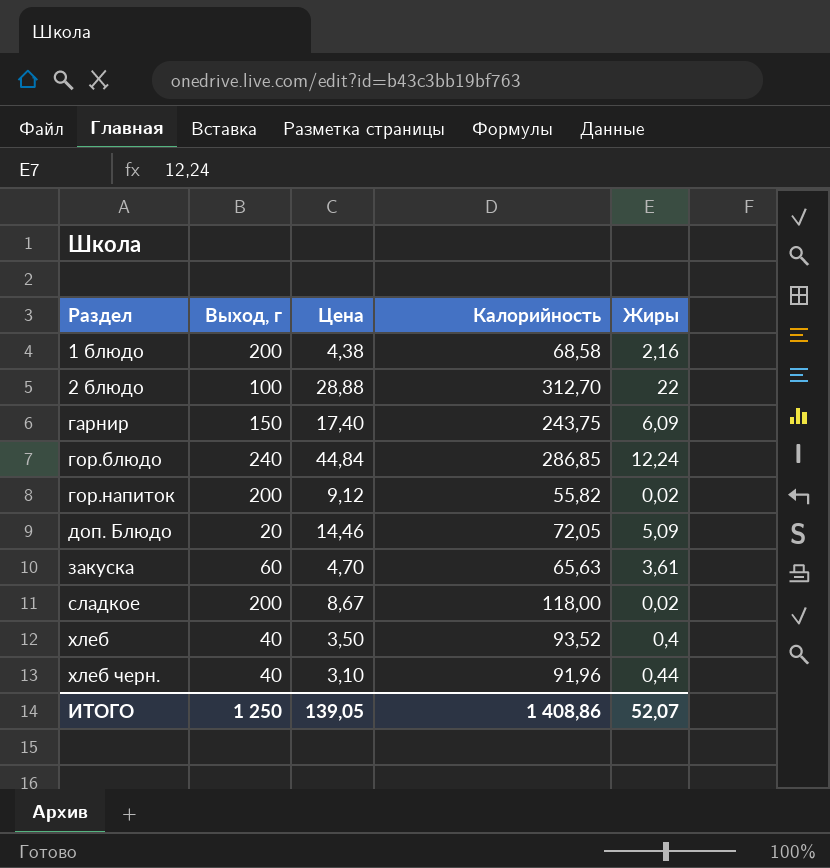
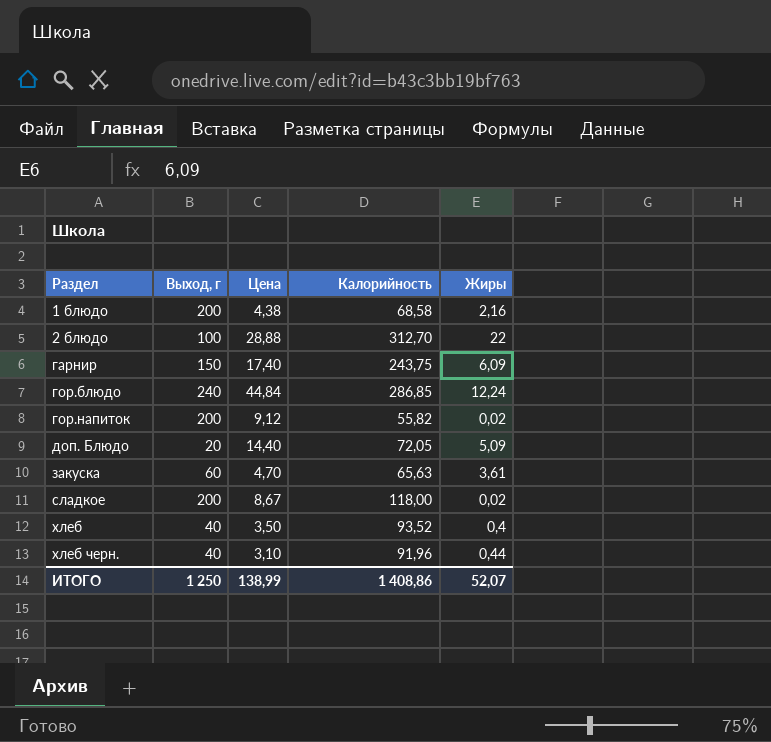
доп. Блюдо | Цена: 14,46 -> 14,40
ИТОГО | Цена: 139,05 -> 138,99

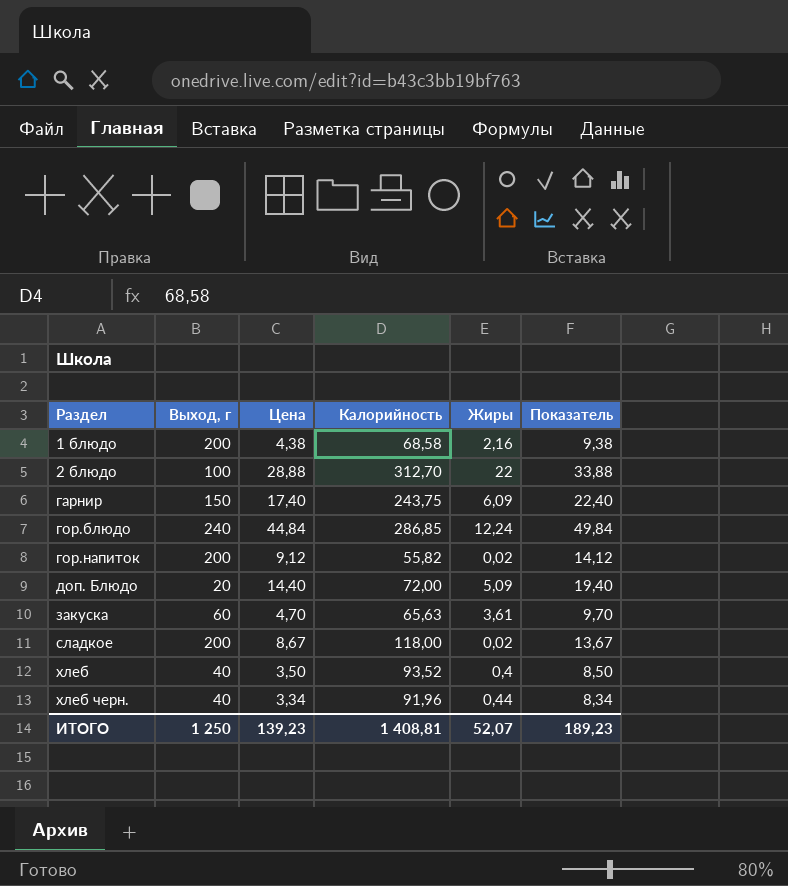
column Показатель | formula: none -> [Цена] + 5
доп. Блюдо | Калорийность: 72,05 -> 72,00
хлеб черн. | Цена: 3,10 -> 3,34
ИТОГО | Цена: 138,99 -> 139,23
ИТОГО | Калорийность: 1 408,86 -> 1 408,81

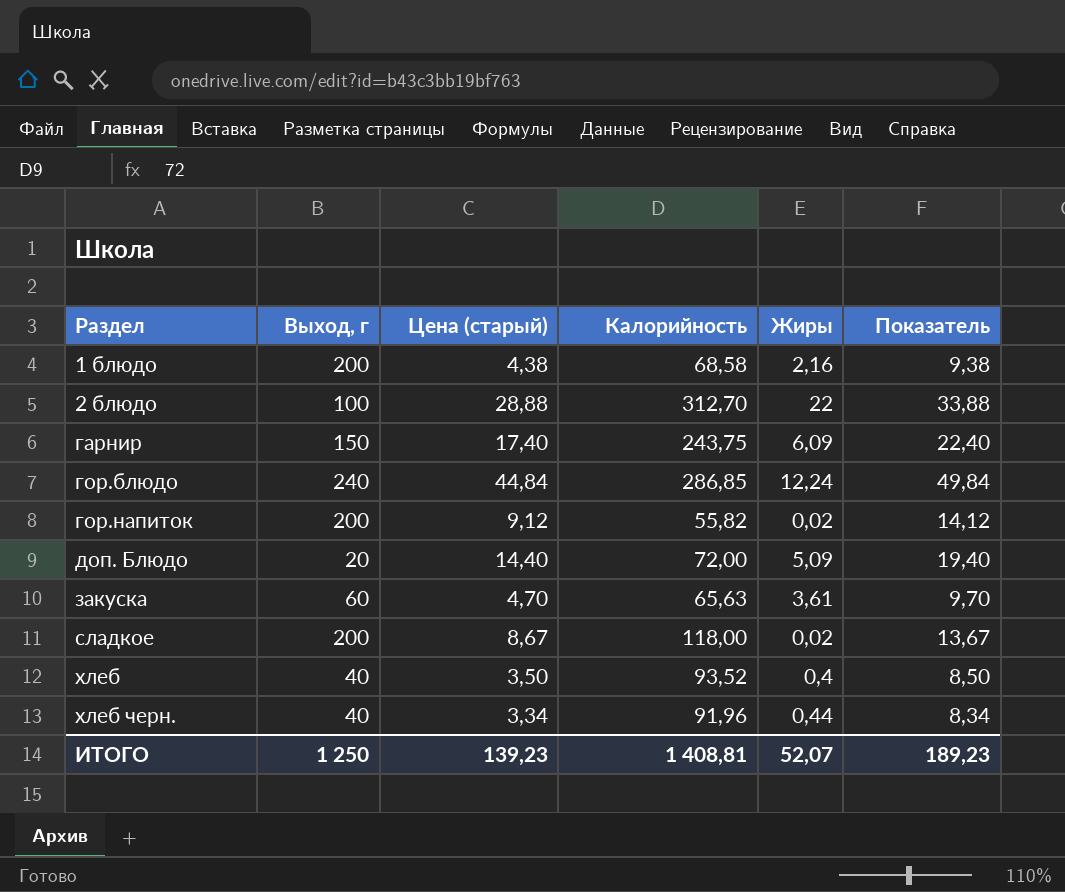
column name: Цена -> Цена (старый)

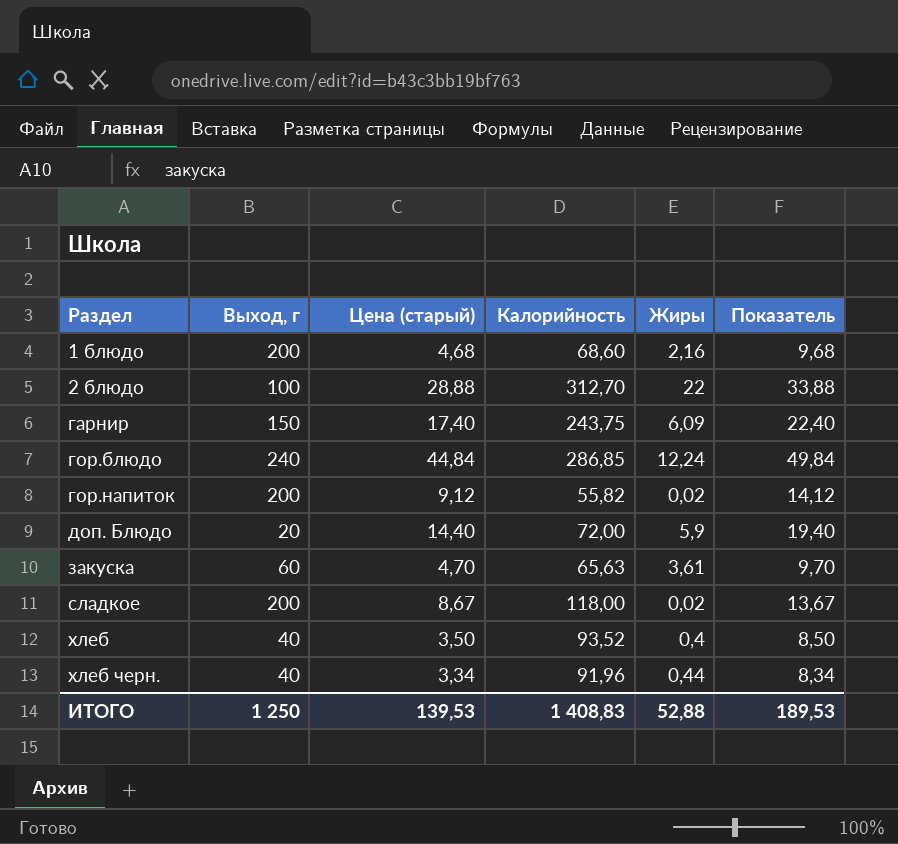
1 блюдо | Цена (старый): 4,38 -> 4,68
1 блюдо | Калорийность: 68,58 -> 68,60
1 блюдо | Показатель: 9,38 -> 9,68
доп. Блюдо | Жиры: 5,09 -> 5,9
ИТОГО | Цена (старый): 139,23 -> 139,53
ИТОГО | Калорийность: 1 408,81 -> 1 408,83
ИТОГО | Жиры: 52,07 -> 52,88
ИТОГО | Показатель: 189,23 -> 189,53

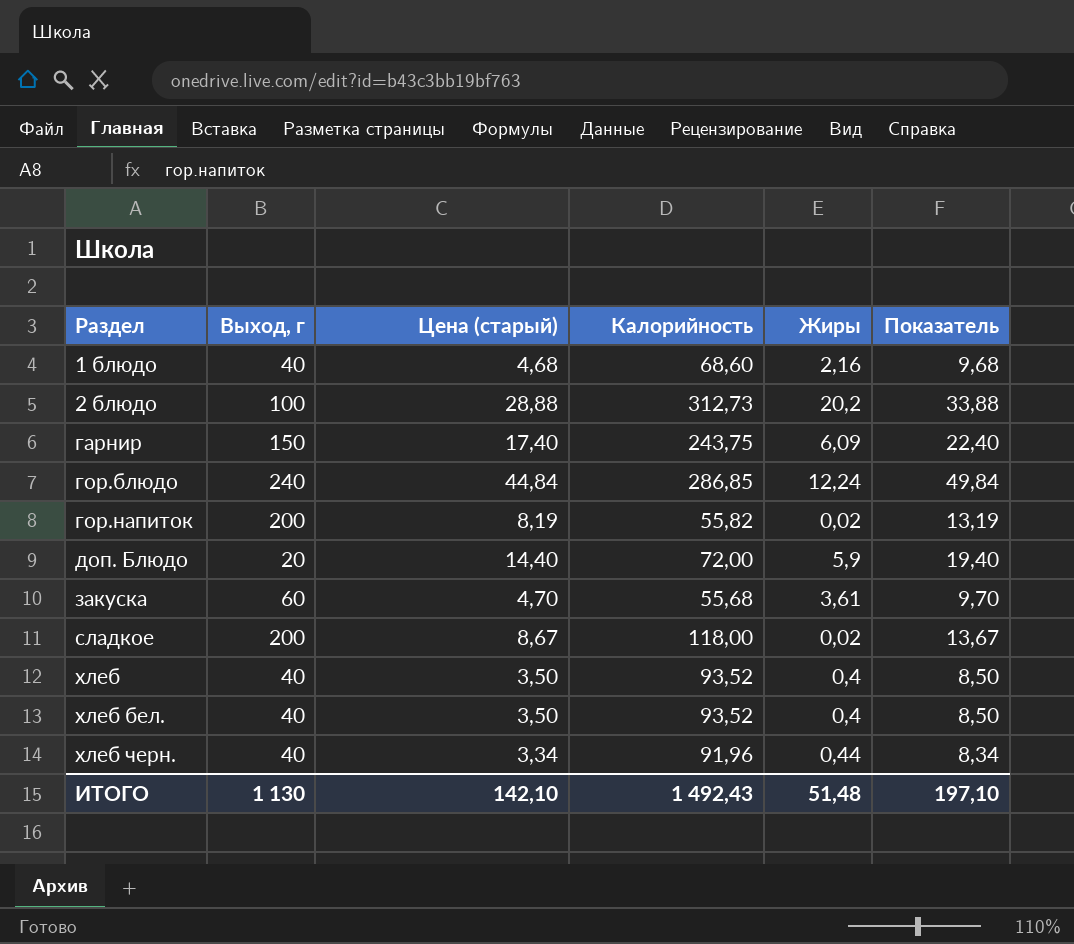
1 блюдо | Выход, г: 200 -> 40
2 блюдо | Калорийность: 312,70 -> 312,73
2 блюдо | Жиры: 22 -> 20,2
гор.напиток | Цена (старый): 9,12 -> 8,19
гор.напиток | Показатель: 14,12 -> 13,19
закуска | Калорийность: 65,63 -> 55,68
row хлеб бел.: none -> 40 | 3,50 | 93,52 | 0,4 | 8,50
ИТОГО | Выход, г: 1 250 -> 1 130
ИТОГО | Цена (старый): 139,53 -> 142,10
ИТОГО | Калорийность: 1 408,83 -> 1 492,43
ИТОГО | Жиры: 52,88 -> 51,48
ИТОГО | Показатель: 189,53 -> 197,10

